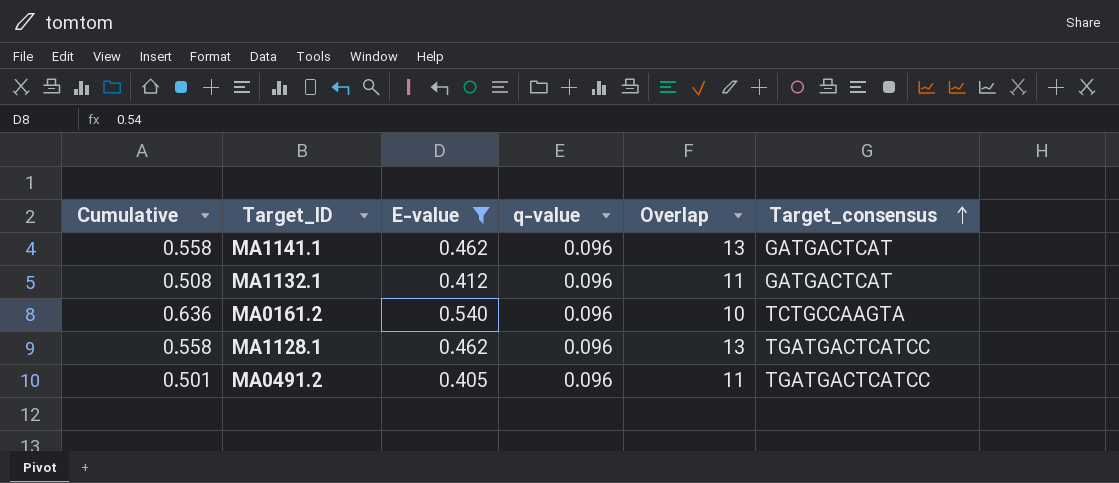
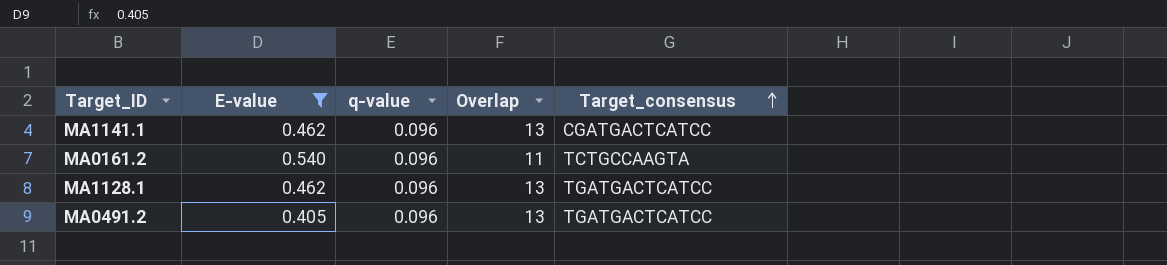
column Cumulative | formula: [E-value] + [q-value] -> none
row MA1132.1: 0.508 | 0.412 | 0.096 | 11 | GATGACTCAT -> none
MA1141.1 | Target_consensus: GATGACTCAT -> CGATGACTCATCC
MA0161.2 | Overlap: 10 -> 11
MA0491.2 | Overlap: 11 -> 13

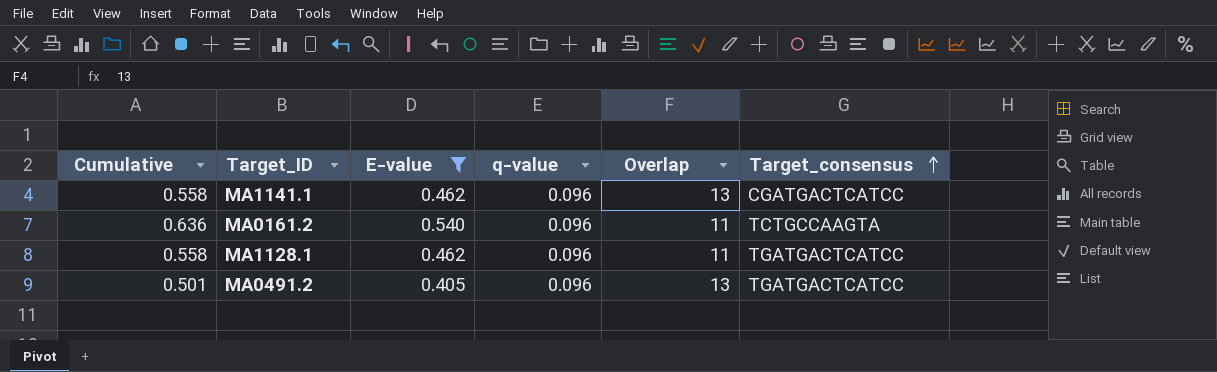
column Cumulative | formula: none -> [E-value] + [q-value]
MA1128.1 | Overlap: 13 -> 11

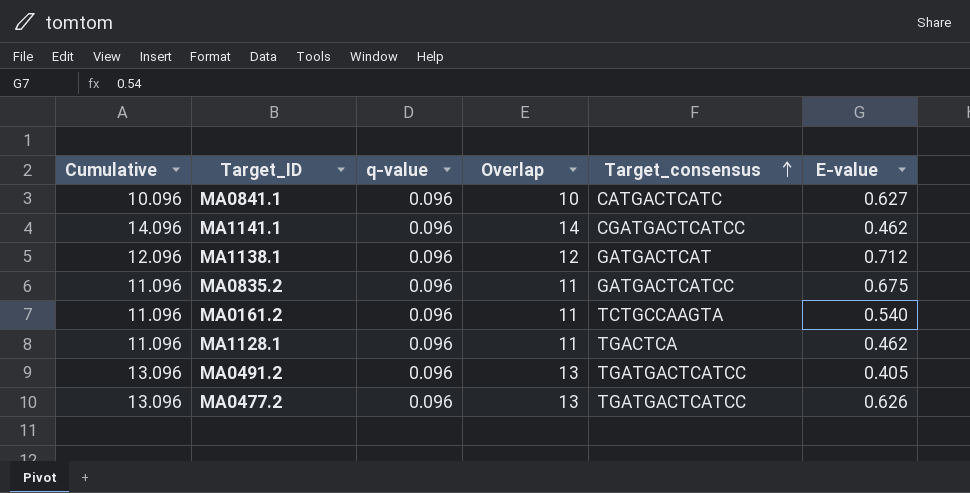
filter: E-value <= 0.540 -> none
column Cumulative | formula: [E-value] + [q-value] -> [q-value] + [Overlap]
column E-value | position: 3 -> 6
MA1141.1 | Overlap: 13 -> 14
MA1128.1 | Target_consensus: TGATGACTCATCC -> TGACTCA

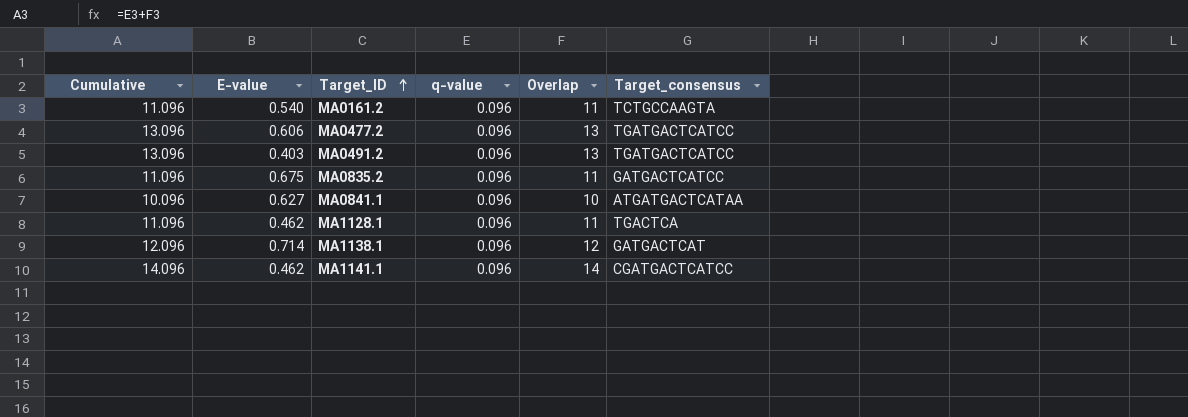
row order: Target_consensus ascending -> Target_ID ascending
column E-value | position: 6 -> 2
MA0477.2 | E-value: 0.626 -> 0.606
MA0491.2 | E-value: 0.405 -> 0.403
MA0841.1 | Target_consensus: CATGACTCATC -> ATGATGACTCATAA
MA1138.1 | E-value: 0.712 -> 0.714

